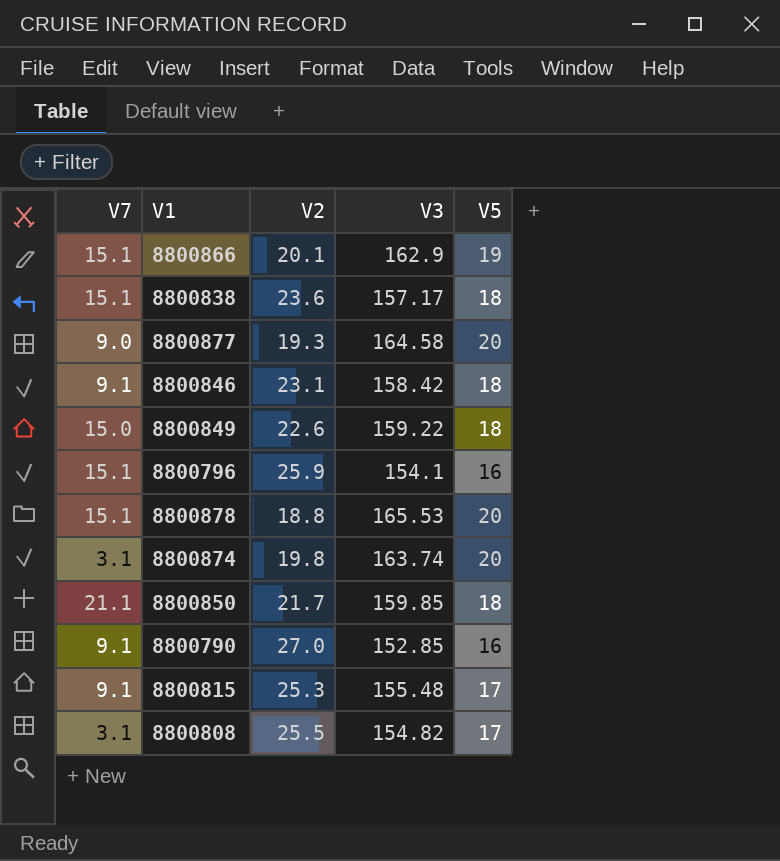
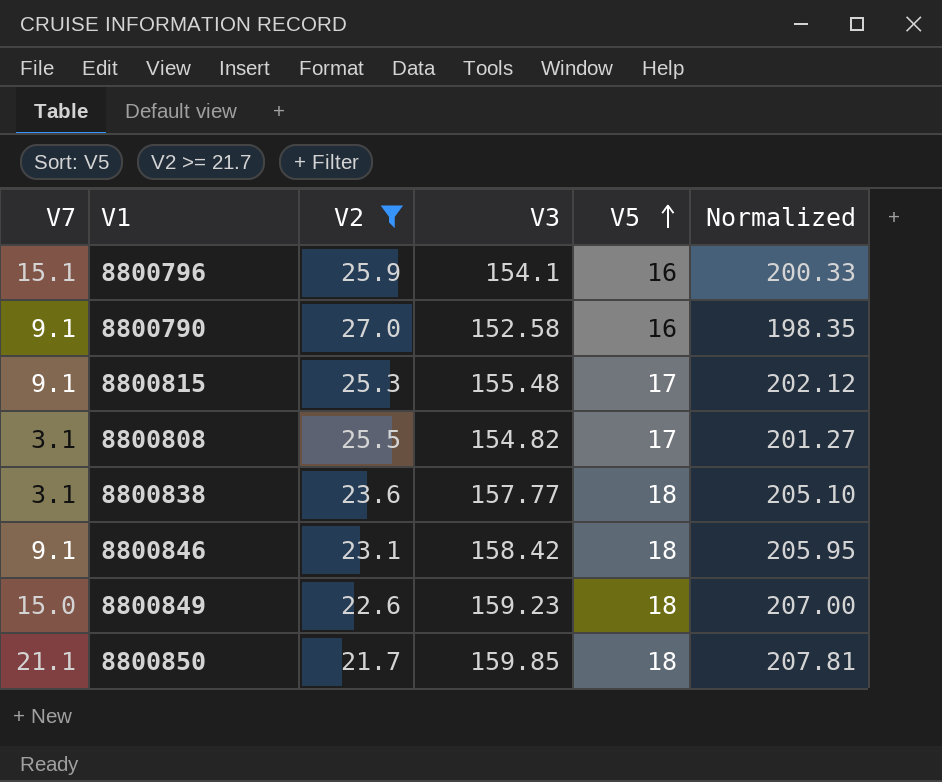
filter: none -> V2 >= 21.7
row order: none -> V5 ascending
column Normalized | formula: none -> [V3] * 1.3
8800790 | V3: 152.85 -> 152.58
8800838 | V7: 15.1 -> 3.1
8800838 | V3: 157.17 -> 157.77
8800849 | V3: 159.22 -> 159.23

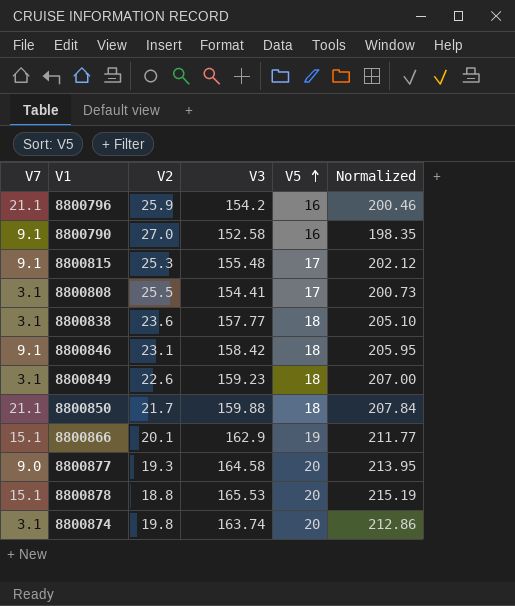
filter: V2 >= 21.7 -> none
8800796 | V7: 15.1 -> 21.1
8800796 | V3: 154.1 -> 154.2
8800796 | Normalized: 200.33 -> 200.46
8800808 | V3: 154.82 -> 154.41
8800808 | Normalized: 201.27 -> 200.73
8800849 | V7: 15.0 -> 3.1
8800850 | V3: 159.85 -> 159.88
8800850 | Normalized: 207.81 -> 207.84

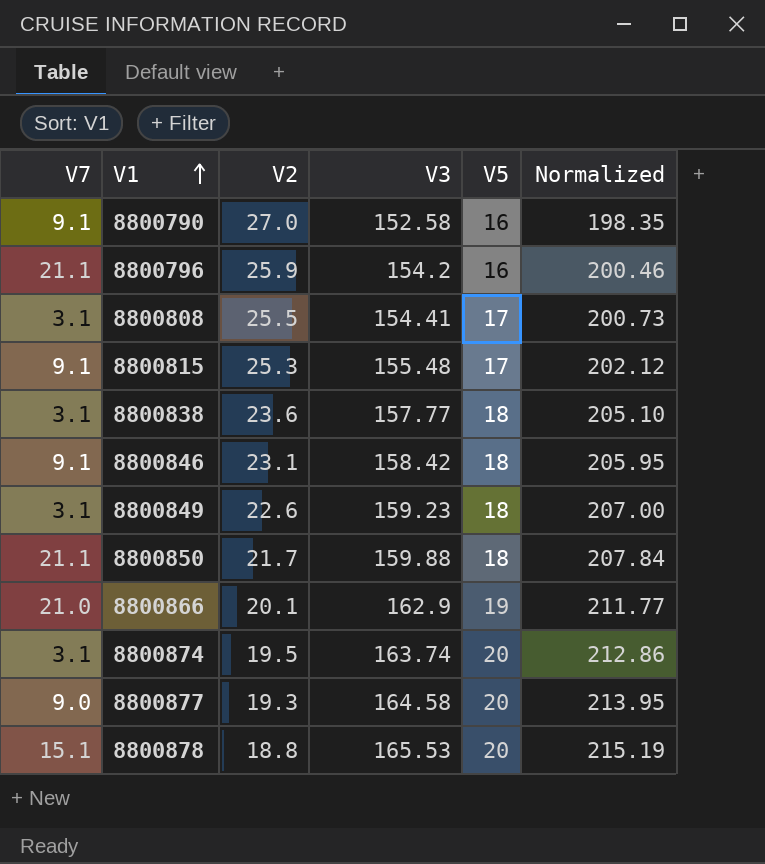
row order: V5 ascending -> V1 ascending
8800866 | V7: 15.1 -> 21.0
8800874 | V2: 19.8 -> 19.5

